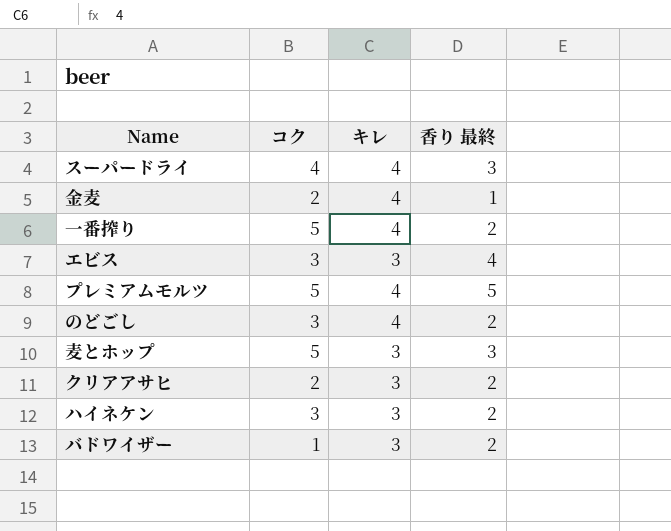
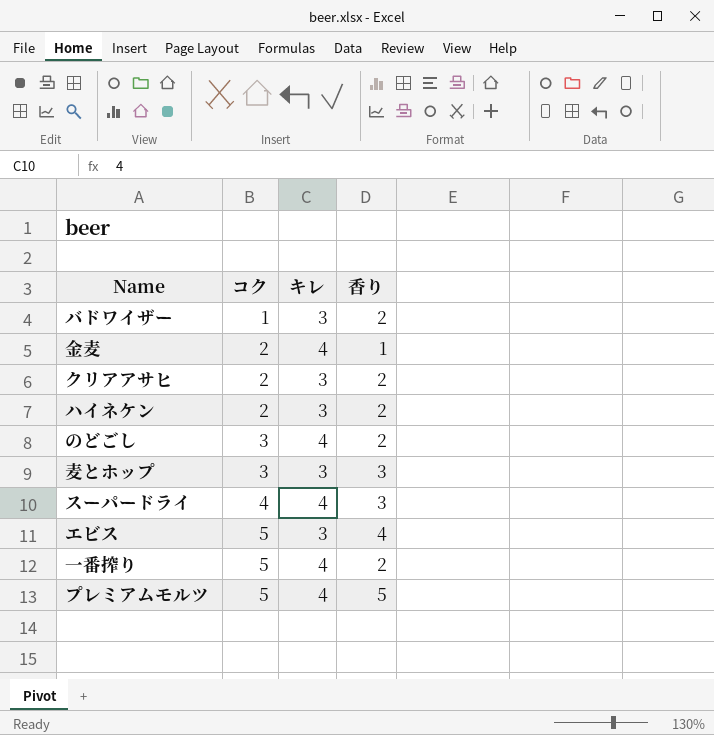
row order: none -> コク ascending
column name: 香り 最終 -> 香り
ハイネケン | コク: 3 -> 2
麦とホップ | コク: 5 -> 3
エビス | コク: 3 -> 5

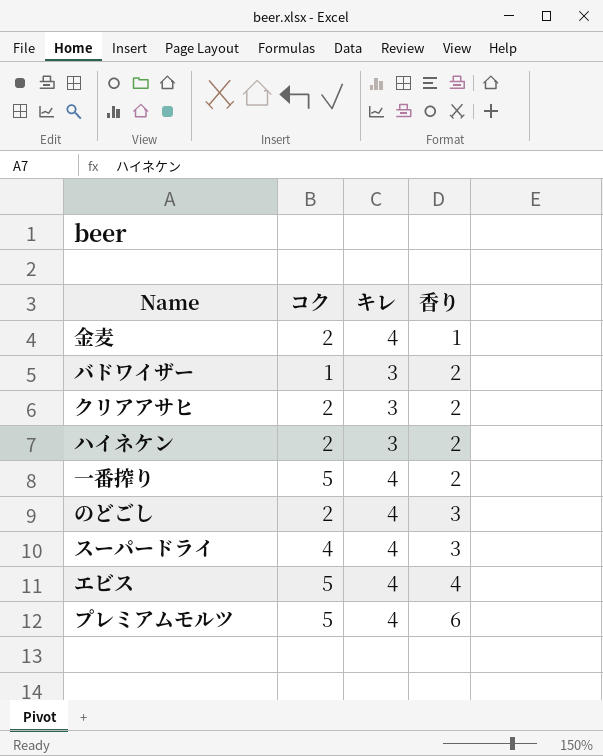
row order: コク ascending -> 香り ascending
row 麦とホップ: 3 | 3 | 3 -> none
のどごし | コク: 3 -> 2
のどごし | 香り: 2 -> 3
エビス | キレ: 3 -> 4
プレミアムモルツ | 香り: 5 -> 6

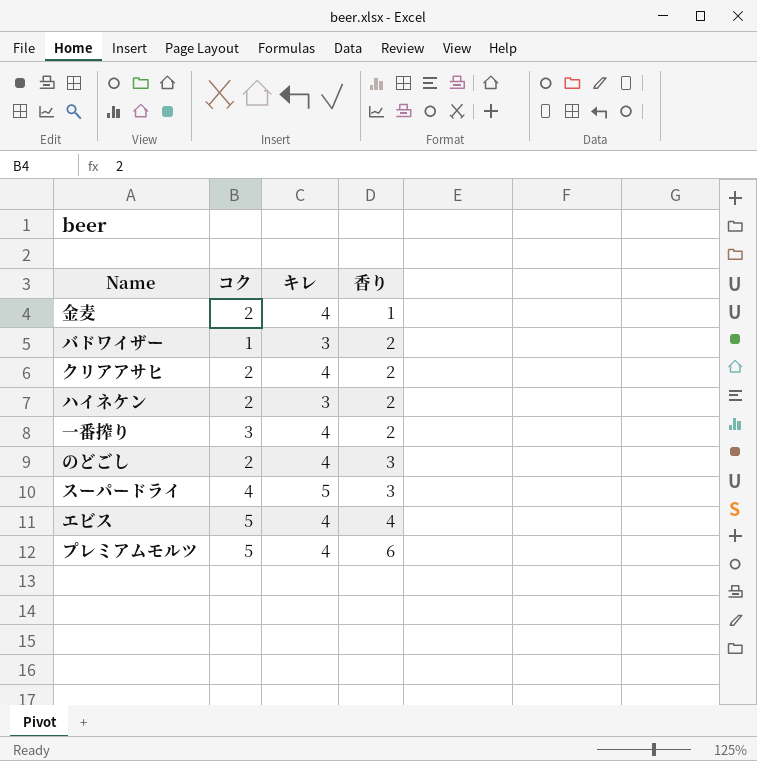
クリアアサヒ | キレ: 3 -> 4
一番搾り | コク: 5 -> 3
スーパードライ | キレ: 4 -> 5

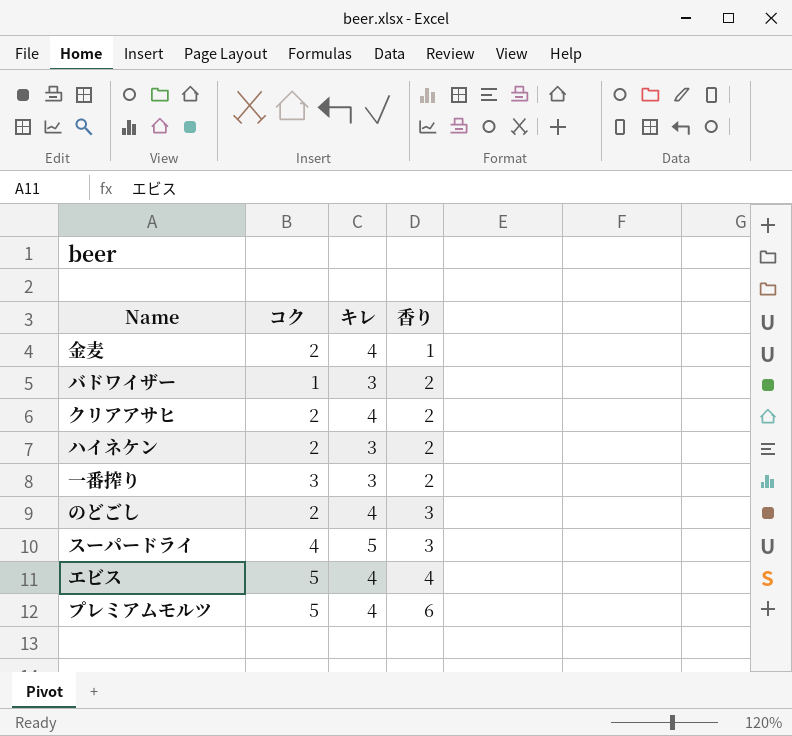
一番搾り | キレ: 4 -> 3

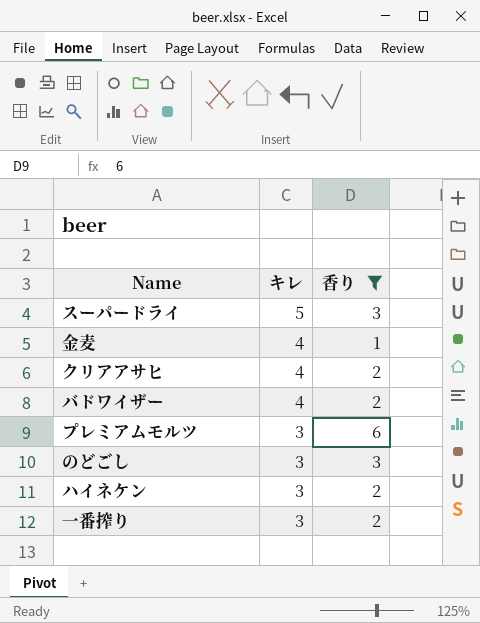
filter: none -> 香り != 4
row order: 香り ascending -> キレ descending
column コク | position: 2 -> none
バドワイザー | キレ: 3 -> 4
プレミアムモルツ | キレ: 4 -> 3
のどごし | キレ: 4 -> 3

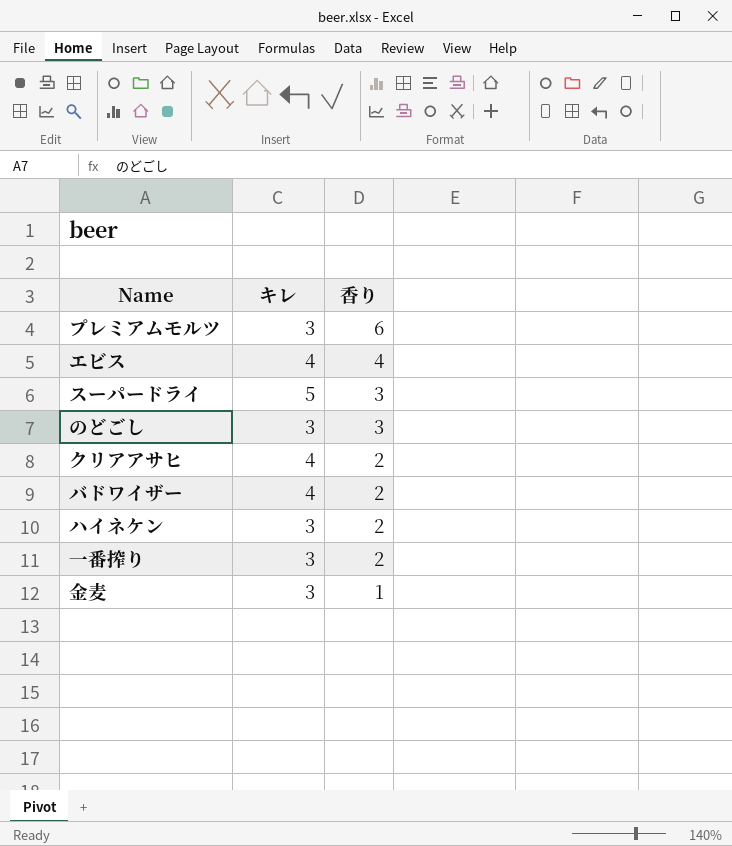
filter: 香り != 4 -> none
row order: キレ descending -> 香り descending
金麦 | キレ: 4 -> 3

